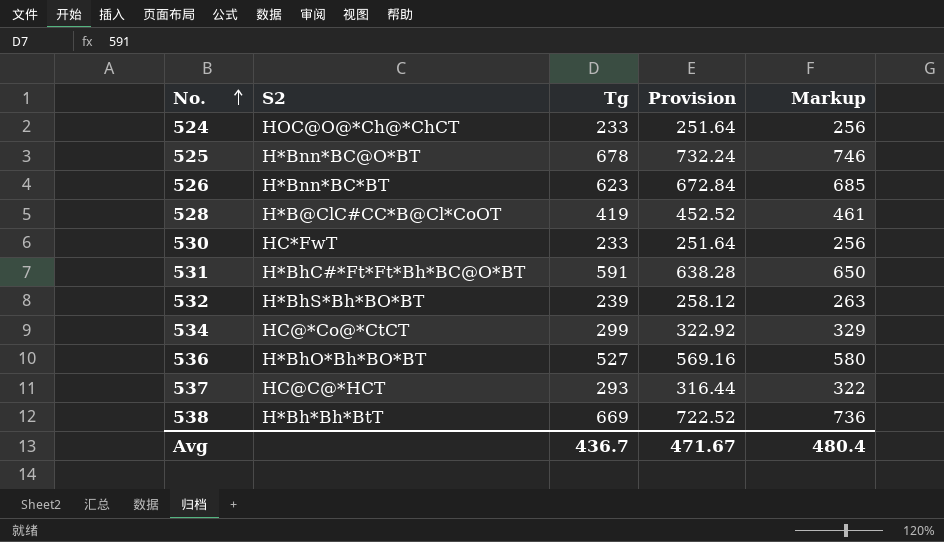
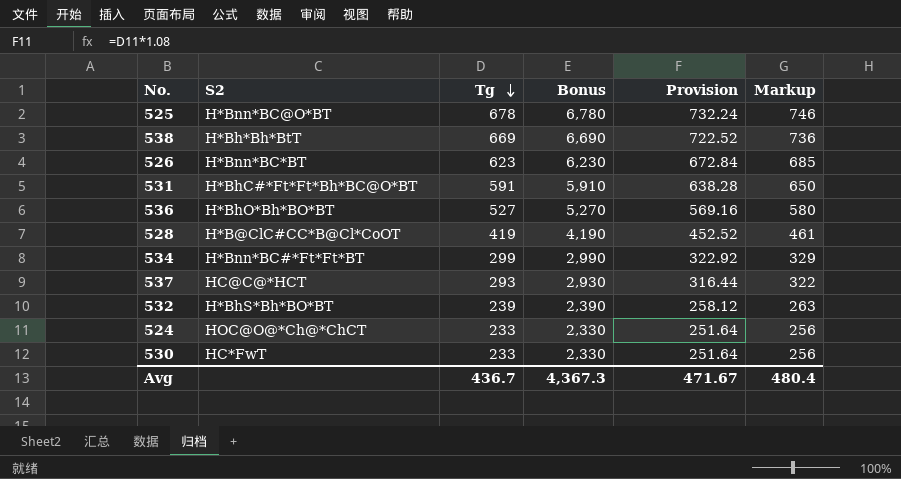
row order: No. ascending -> Tg descending
column Bonus | formula: none -> [Tg] * 10
534 | S2: HC@*Co@*CtCT -> H*Bnn*BC#*Ft*Ft*BT

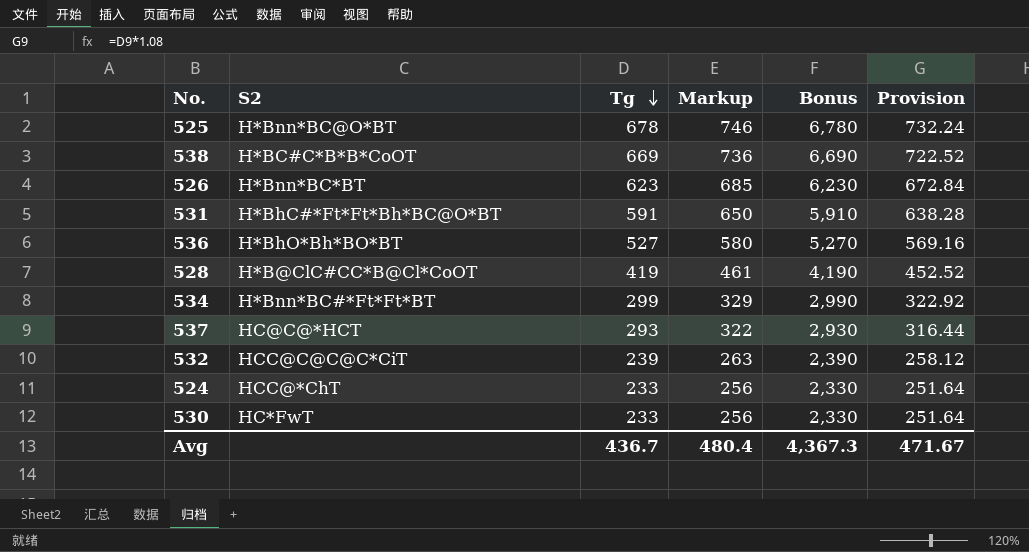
column Markup | position: 6 -> 4
538 | S2: H*Bh*Bh*BtT -> H*BC#C*B*B*CoOT
532 | S2: H*BhS*Bh*BO*BT -> HCC@C@C@C*CiT
524 | S2: HOC@O@*Ch@*ChCT -> HCC@*ChT

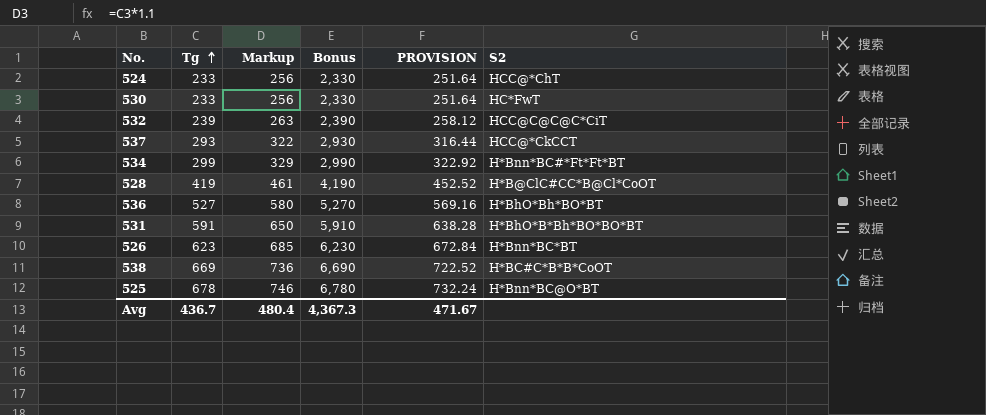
row order: Tg descending -> Tg ascending
column name: Provision -> PROVISION
column S2 | position: 2 -> 6
537 | S2: HC@C@*HCT -> HCC@*CkCCT
531 | S2: H*BhC#*Ft*Ft*Bh*BC@O*BT -> H*BhO*B*Bh*BO*BO*BT

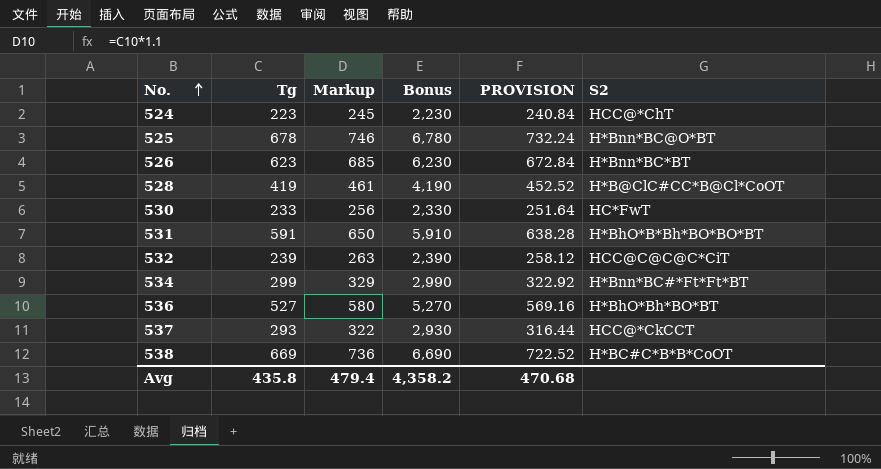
row order: Tg ascending -> No. ascending
524 | Tg: 233 -> 223
524 | Markup: 256 -> 245
524 | Bonus: 2,330 -> 2,230
524 | PROVISION: 251.64 -> 240.84
Avg | Tg: 436.7 -> 435.8
Avg | Markup: 480.4 -> 479.4
Avg | Bonus: 4,367.3 -> 4,358.2
Avg | PROVISION: 471.67 -> 470.68

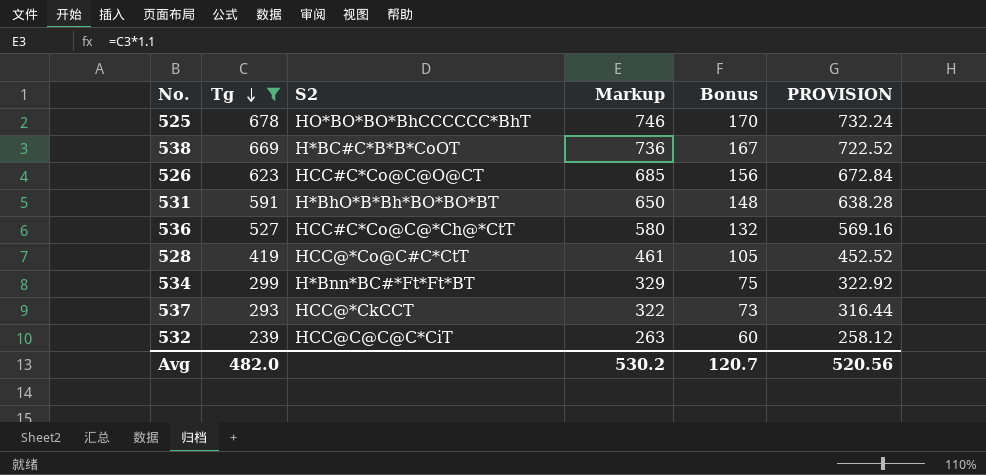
filter: none -> Tg >= 239
row order: No. ascending -> Tg descending
column S2 | position: 6 -> 3
column Bonus | formula: [Tg] * 10 -> [Tg] * 0.25
525 | S2: H*Bnn*BC@O*BT -> HO*BO*BO*BhCCCCCC*BhT
526 | S2: H*Bnn*BC*BT -> HCC#C*Co@C@O@CT
536 | S2: H*BhO*Bh*BO*BT -> HCC#C*Co@C@*Ch@*CtT
528 | S2: H*B@ClC#CC*B@Cl*CoOT -> HCC@*Co@C#C*CtT
Avg | Tg: 435.8 -> 482.0
Avg | Markup: 479.4 -> 530.2
Avg | Bonus: 4,358.2 -> 120.7
Avg | PROVISION: 470.68 -> 520.56

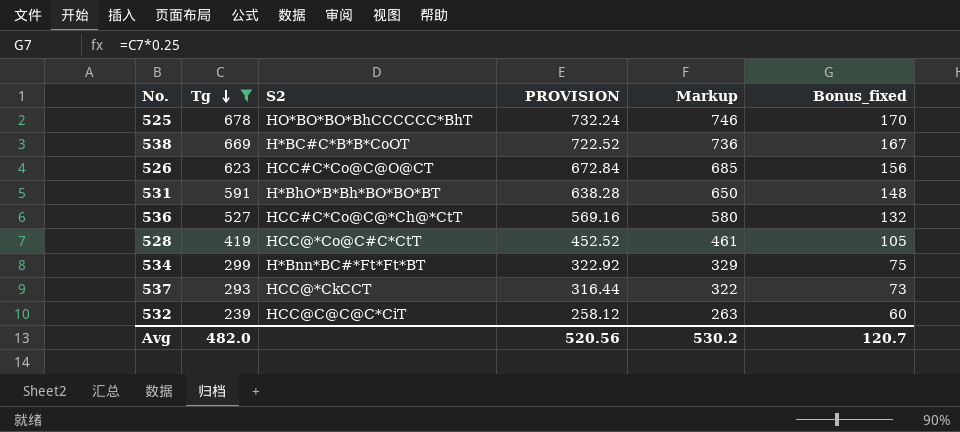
column PROVISION | position: 6 -> 4
column name: Bonus -> Bonus_fixed

